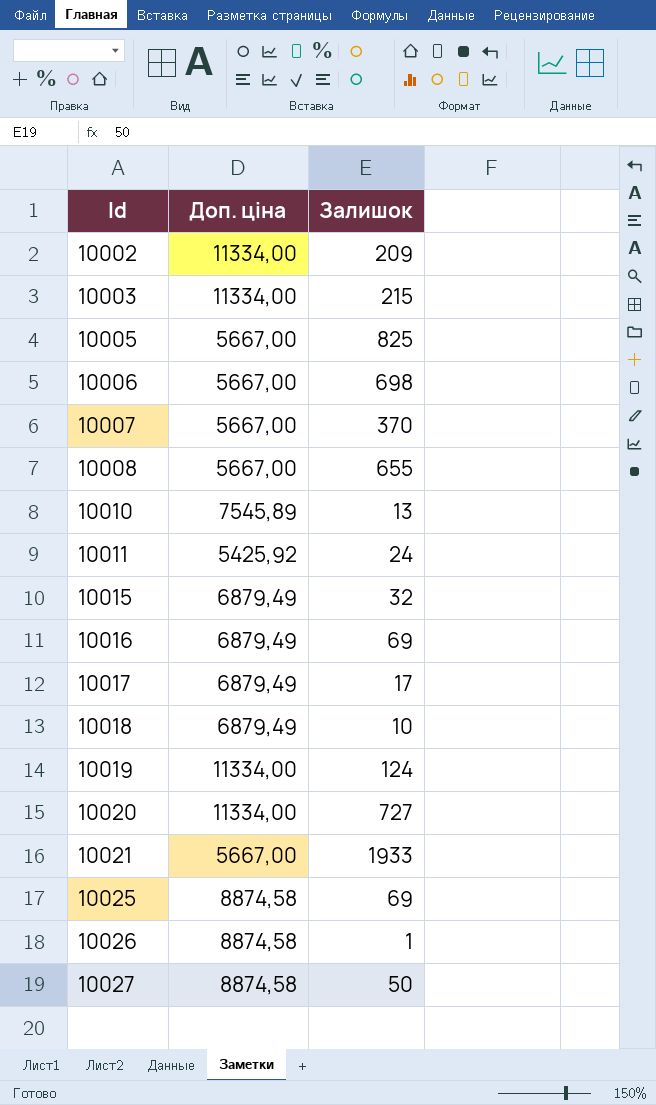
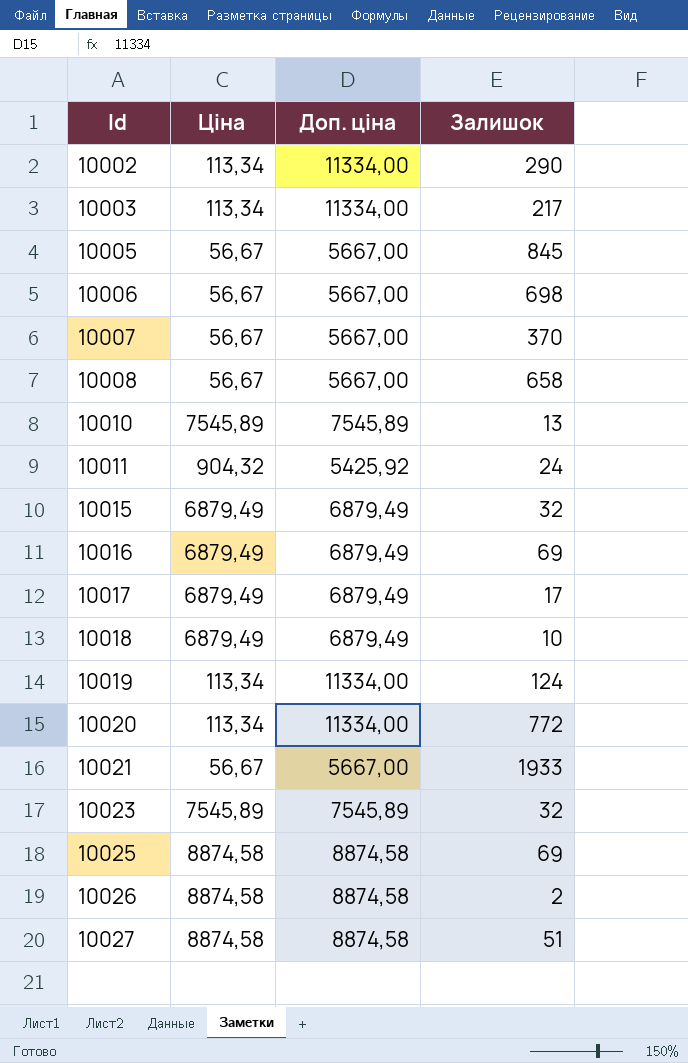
column Ціна | position: none -> 2
10002 | Залишок: 209 -> 290
10003 | Залишок: 215 -> 217
10005 | Залишок: 825 -> 845
10008 | Залишок: 655 -> 658
10020 | Залишок: 727 -> 772
row 10023: none -> 7545,89 | 7545,89 | 32
10026 | Залишок: 1 -> 2
10027 | Залишок: 50 -> 51

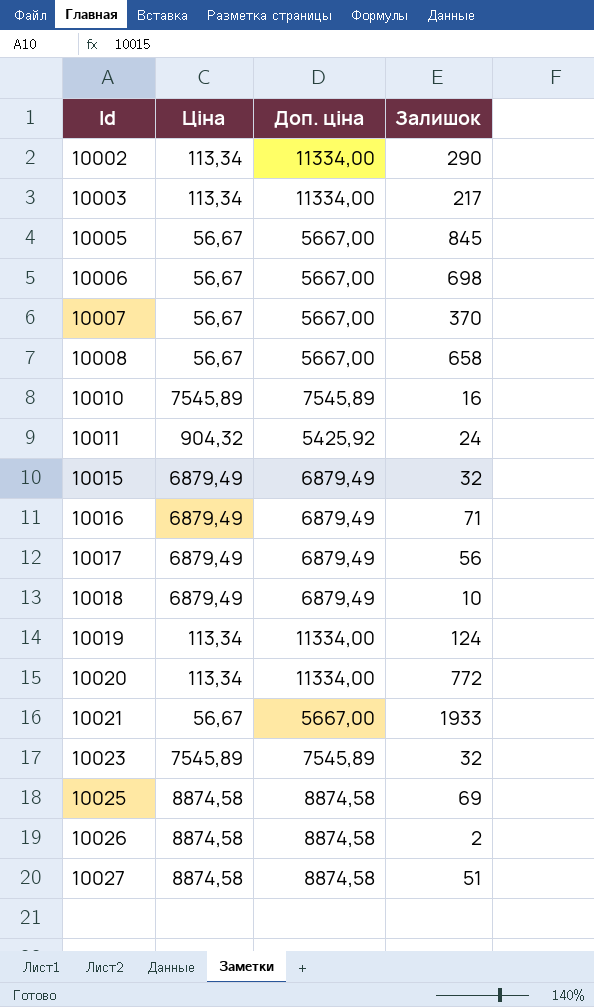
10010 | Залишок: 13 -> 16
10016 | Залишок: 69 -> 71
10017 | Залишок: 17 -> 56

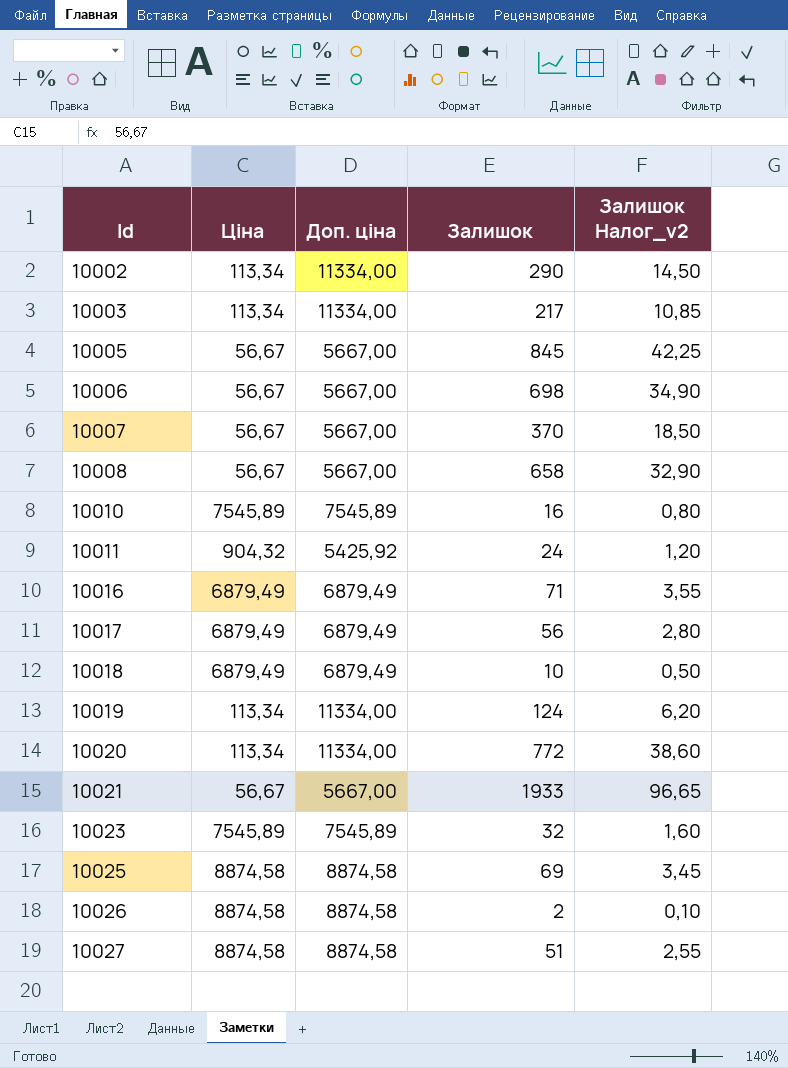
column Залишок Налог_v2 | formula: none -> [Залишок] * 0,05
row 10015: 6879,49 | 6879,49 | 32 -> none

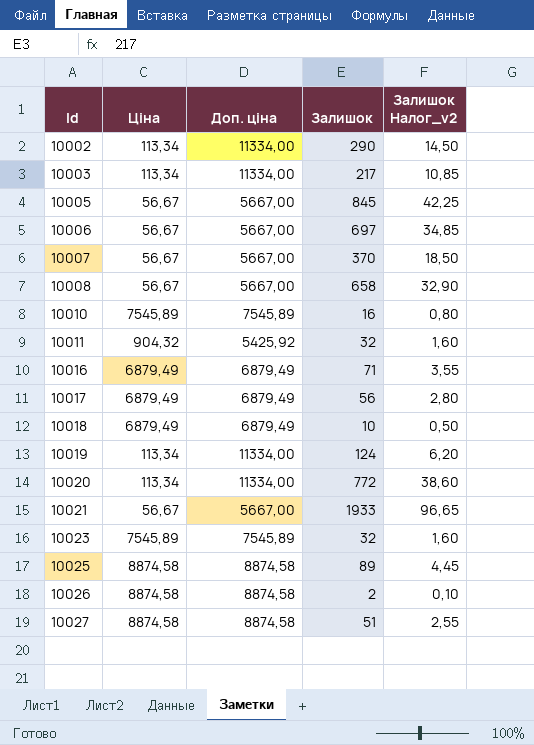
10006 | Залишок: 698 -> 697
10006 | Залишок Налог_v2: 34,90 -> 34,85
10011 | Залишок: 24 -> 32
10011 | Залишок Налог_v2: 1,20 -> 1,60
10025 | Залишок: 69 -> 89
10025 | Залишок Налог_v2: 3,45 -> 4,45

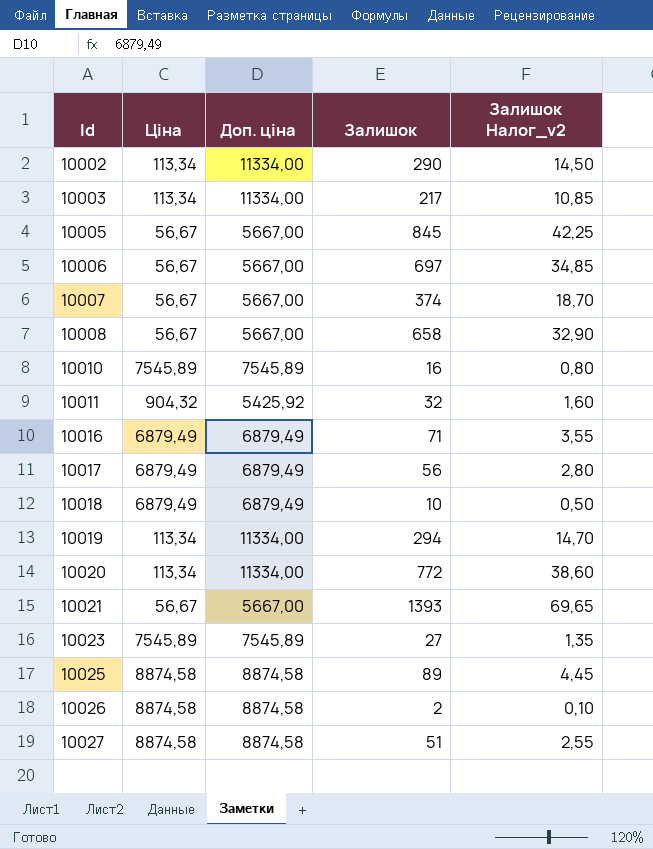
10007 | Залишок: 370 -> 374
10007 | Залишок Налог_v2: 18,50 -> 18,70
10019 | Залишок: 124 -> 294
10019 | Залишок Налог_v2: 6,20 -> 14,70
10021 | Залишок: 1933 -> 1393
10021 | Залишок Налог_v2: 96,65 -> 69,65
10023 | Залишок: 32 -> 27
10023 | Залишок Налог_v2: 1,60 -> 1,35

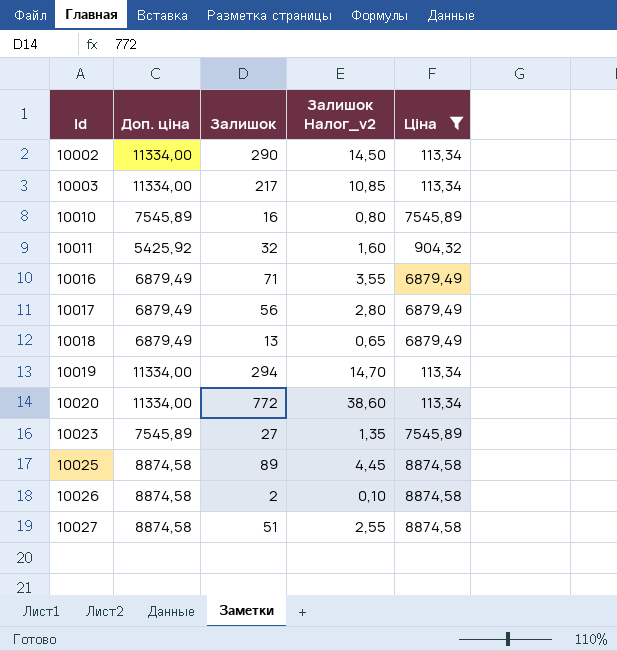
filter: none -> Ціна != 56,67
column Ціна | position: 2 -> 5
10018 | Залишок: 10 -> 13
10018 | Залишок Налог_v2: 0,50 -> 0,65

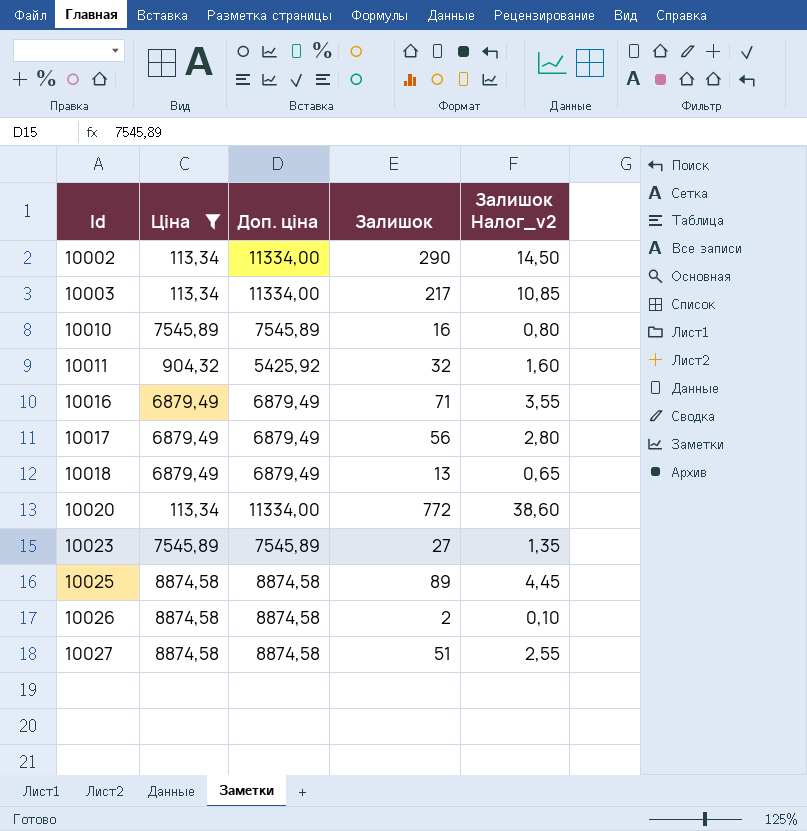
column Ціна | position: 5 -> 2
row 10019: 11334,00 | 294 | 14,70 | 113,34 -> none

